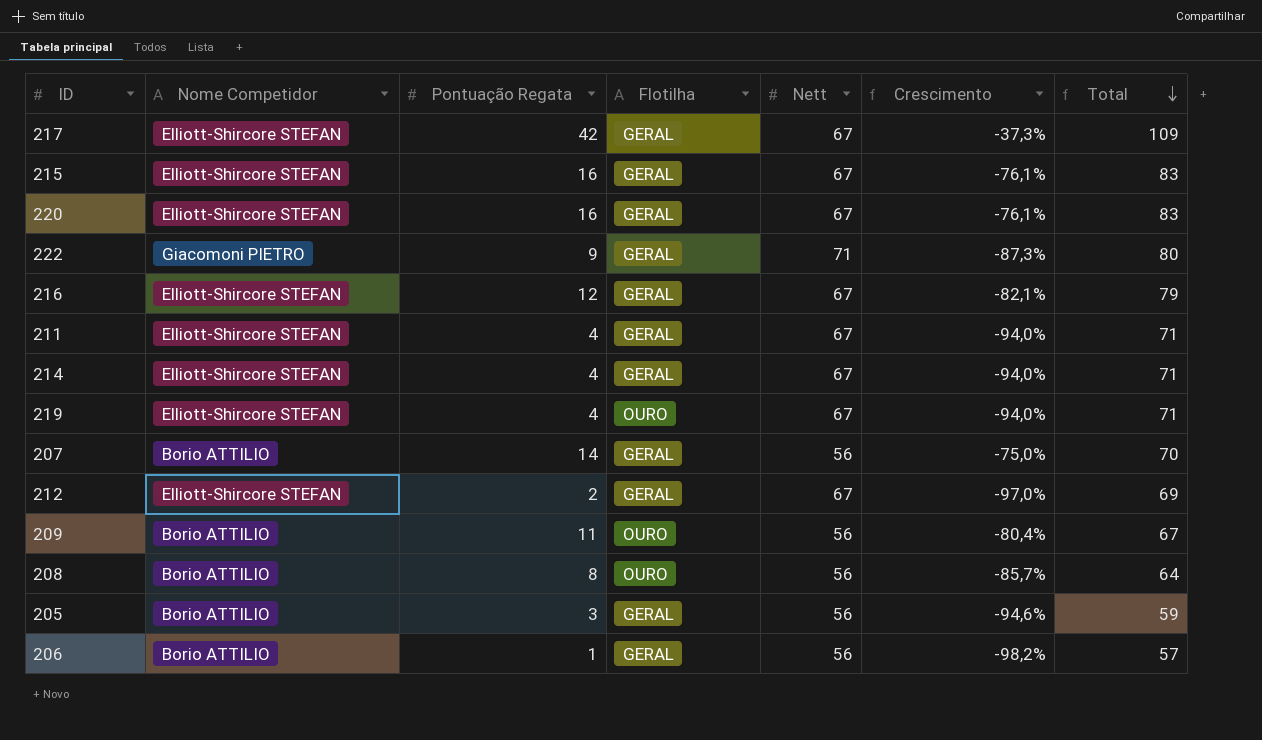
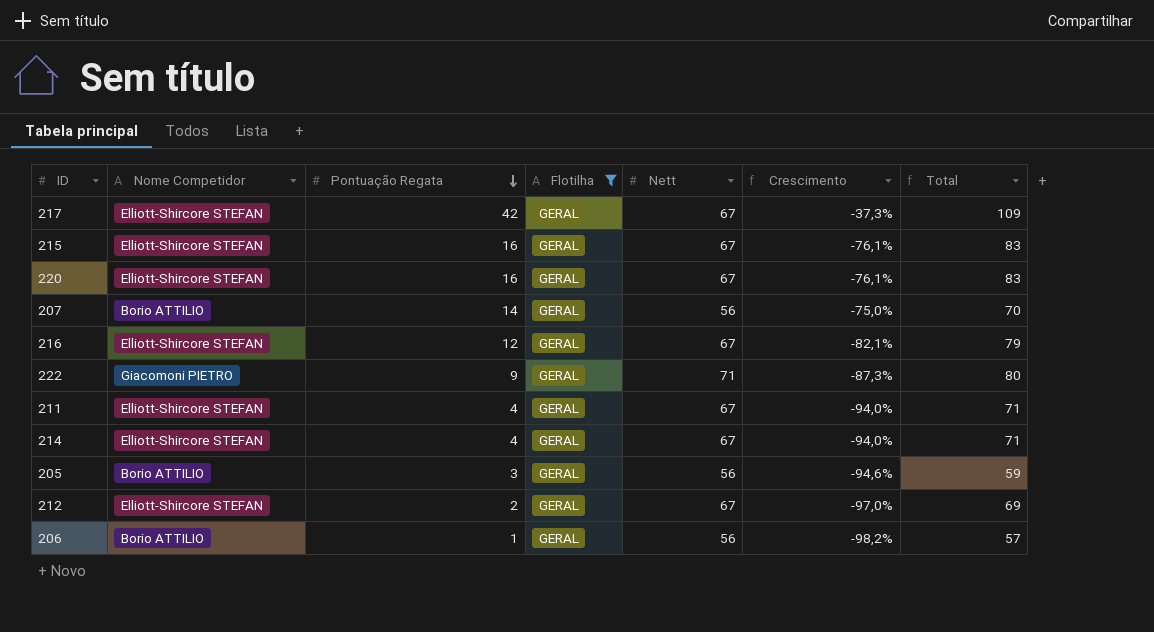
filter: none -> Flotilha = GERAL
row order: Total descending -> Pontuação Regata descending

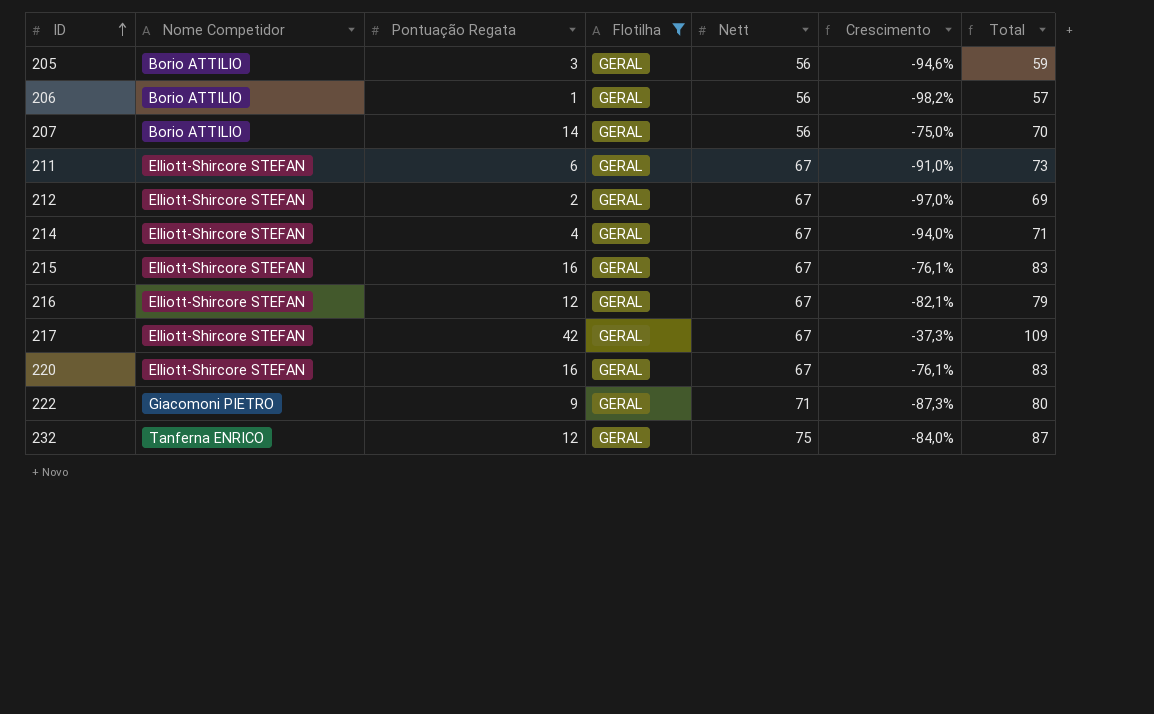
row order: Pontuação Regata descending -> ID ascending
211 | Pontuação Regata: 4 -> 6
211 | Crescimento: -94,0% -> -91,0%
211 | Total: 71 -> 73
row 232: none -> Tanferna ENRICO | 12 | GERAL | 75 | -84,0% | 87

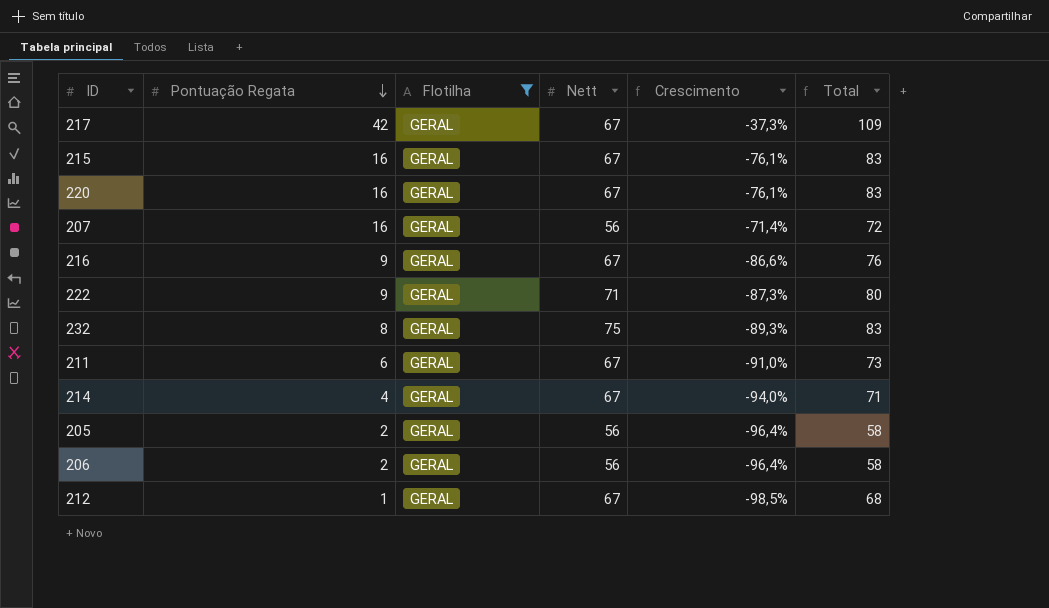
row order: ID ascending -> Pontuação Regata descending
column Nome Competidor | position: 2 -> none
207 | Pontuação Regata: 14 -> 16
207 | Crescimento: -75,0% -> -71,4%
207 | Total: 70 -> 72
216 | Pontuação Regata: 12 -> 9
216 | Crescimento: -82,1% -> -86,6%
216 | Total: 79 -> 76
232 | Pontuação Regata: 12 -> 8
232 | Crescimento: -84,0% -> -89,3%
232 | Total: 87 -> 83
205 | Pontuação Regata: 3 -> 2
205 | Crescimento: -94,6% -> -96,4%
205 | Total: 59 -> 58
206 | Pontuação Regata: 1 -> 2
206 | Crescimento: -98,2% -> -96,4%
206 | Total: 57 -> 58
212 | Pontuação Regata: 2 -> 1
212 | Crescimento: -97,0% -> -98,5%
212 | Total: 69 -> 68

